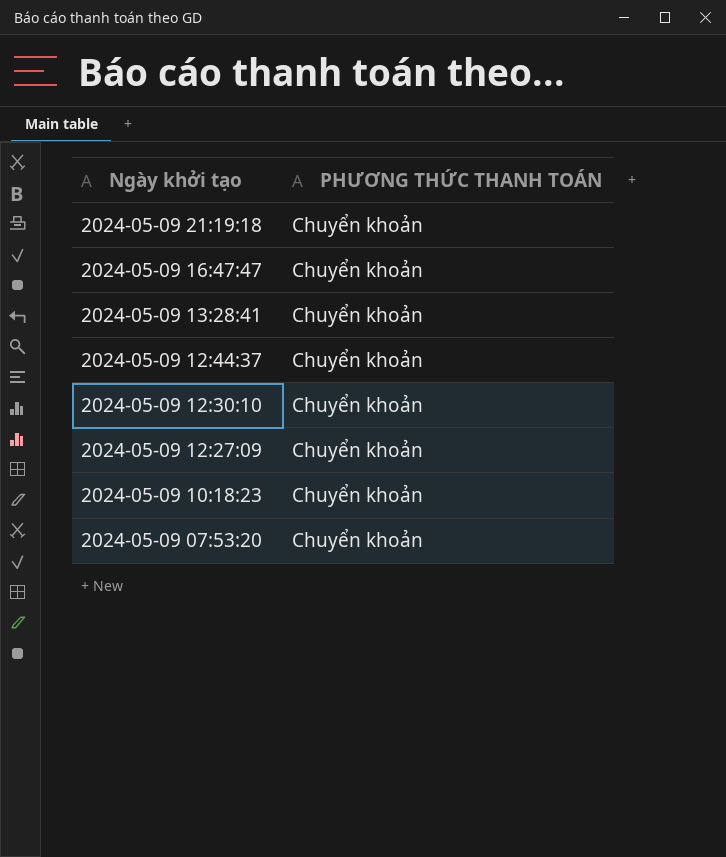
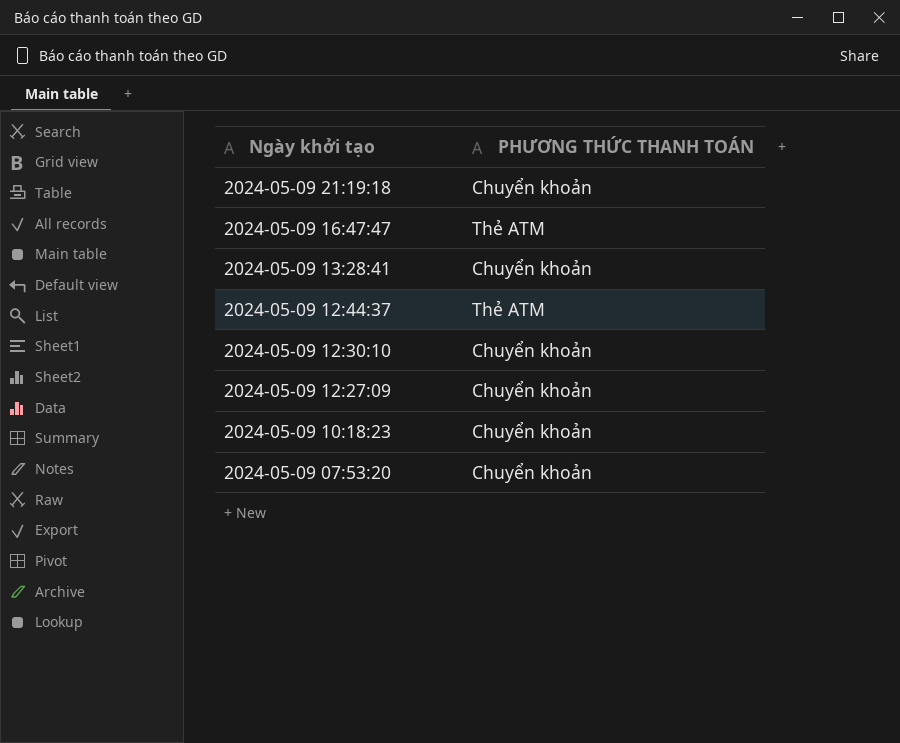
2024-05-09 16:47:47 | PHƯƠNG THỨC THANH TOÁN: Chuyển khoản -> Thẻ ATM
2024-05-09 12:44:37 | PHƯƠNG THỨC THANH TOÁN: Chuyển khoản -> Thẻ ATM

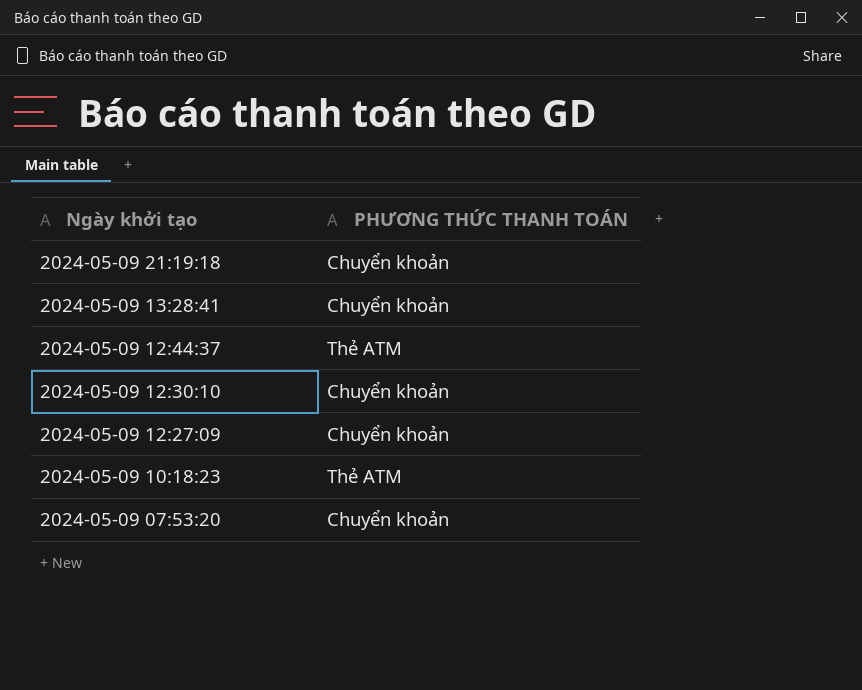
row 2024-05-09 16:47:47: Thẻ ATM -> none
2024-05-09 10:18:23 | PHƯƠNG THỨC THANH TOÁN: Chuyển khoản -> Thẻ ATM

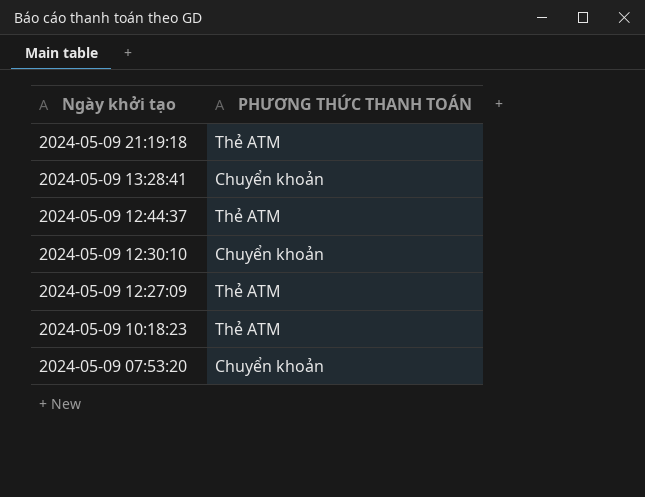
2024-05-09 21:19:18 | PHƯƠNG THỨC THANH TOÁN: Chuyển khoản -> Thẻ ATM
2024-05-09 12:27:09 | PHƯƠNG THỨC THANH TOÁN: Chuyển khoản -> Thẻ ATM

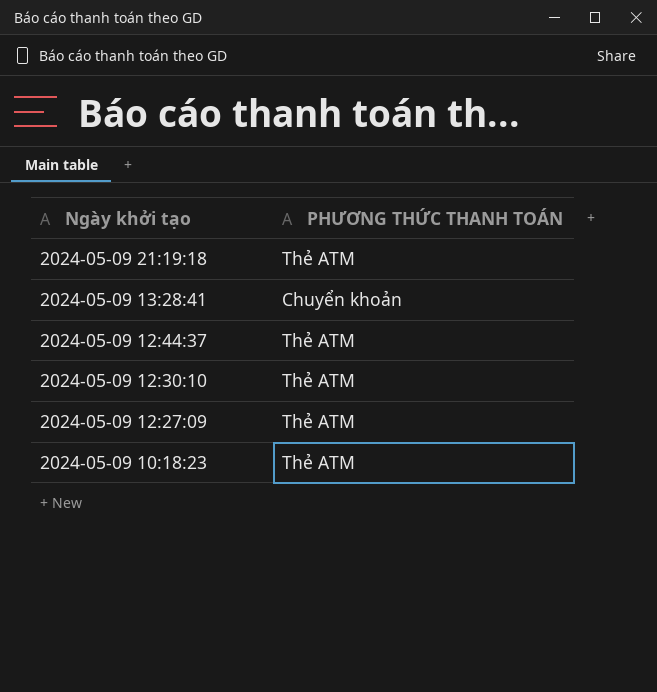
row 2024-05-09 07:53:20: Chuyển khoản -> none
2024-05-09 12:30:10 | PHƯƠNG THỨC THANH TOÁN: Chuyển khoản -> Thẻ ATM

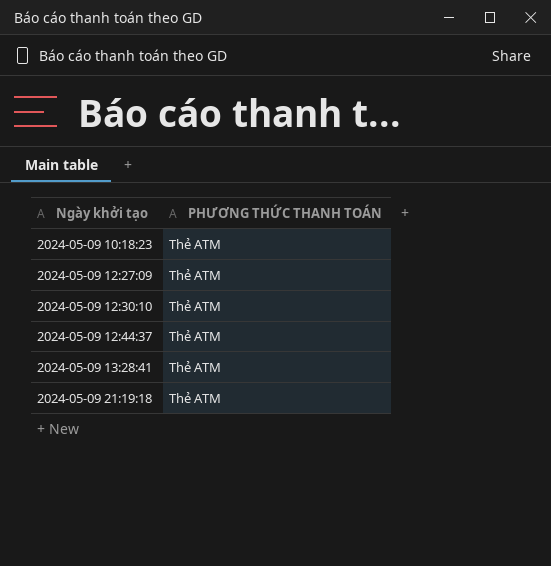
row order: Ngày khởi tạo descending -> Ngày khởi tạo ascending
2024-05-09 13:28:41 | PHƯƠNG THỨC THANH TOÁN: Chuyển khoản -> Thẻ ATM

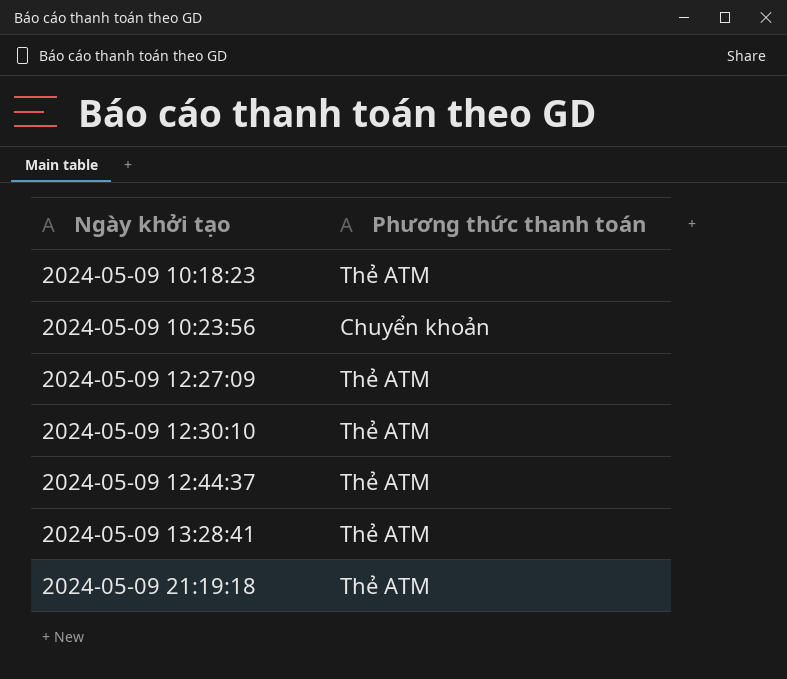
column name: PHƯƠNG THỨC THANH TOÁN -> Phương thức thanh toán
row 2024-05-09 10:23:56: none -> Chuyển khoản

